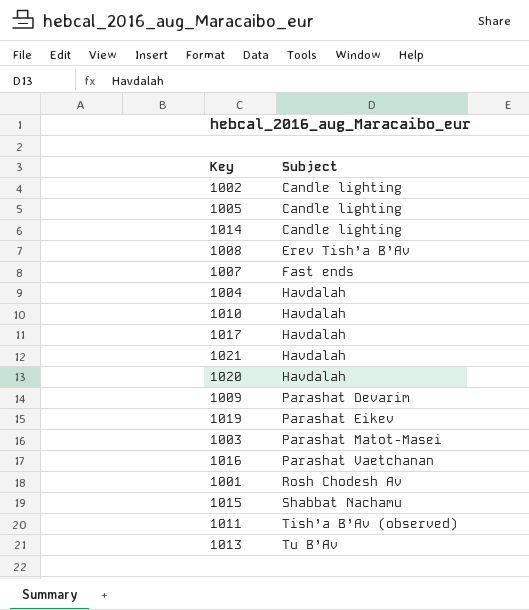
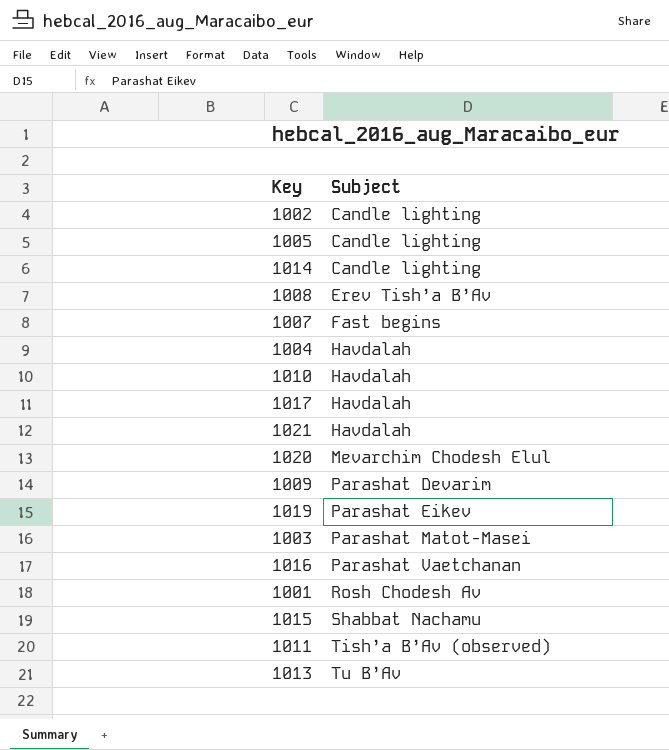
1007 | Subject: Fast ends -> Fast begins
1020 | Subject: Havdalah -> Mevarchim Chodesh Elul

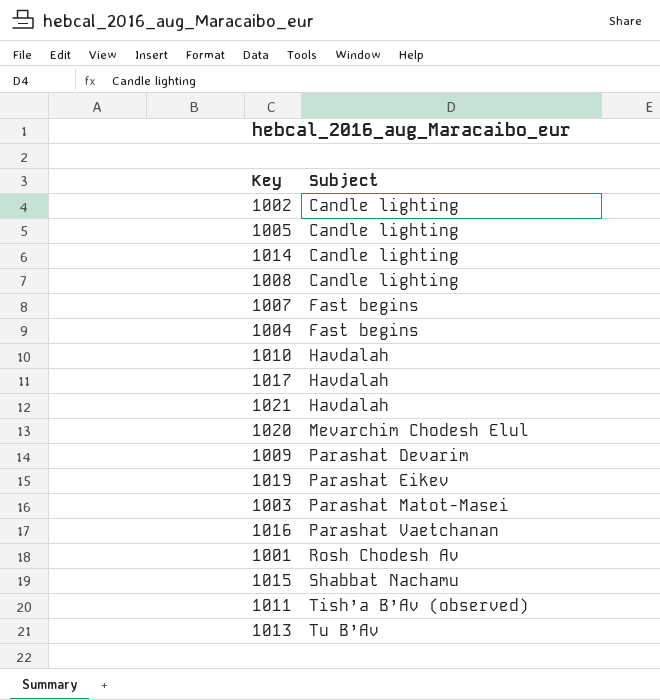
1008 | Subject: Erev Tish’a B’Av -> Candle lighting
1004 | Subject: Havdalah -> Fast begins

